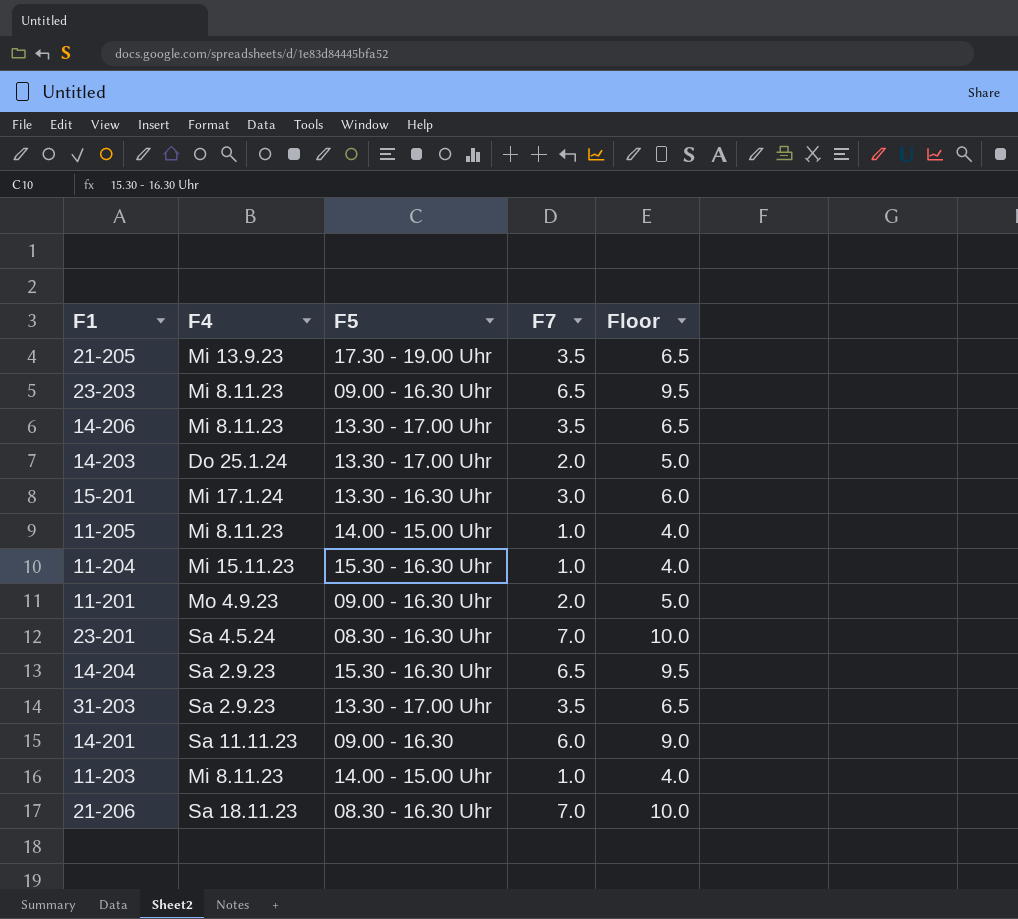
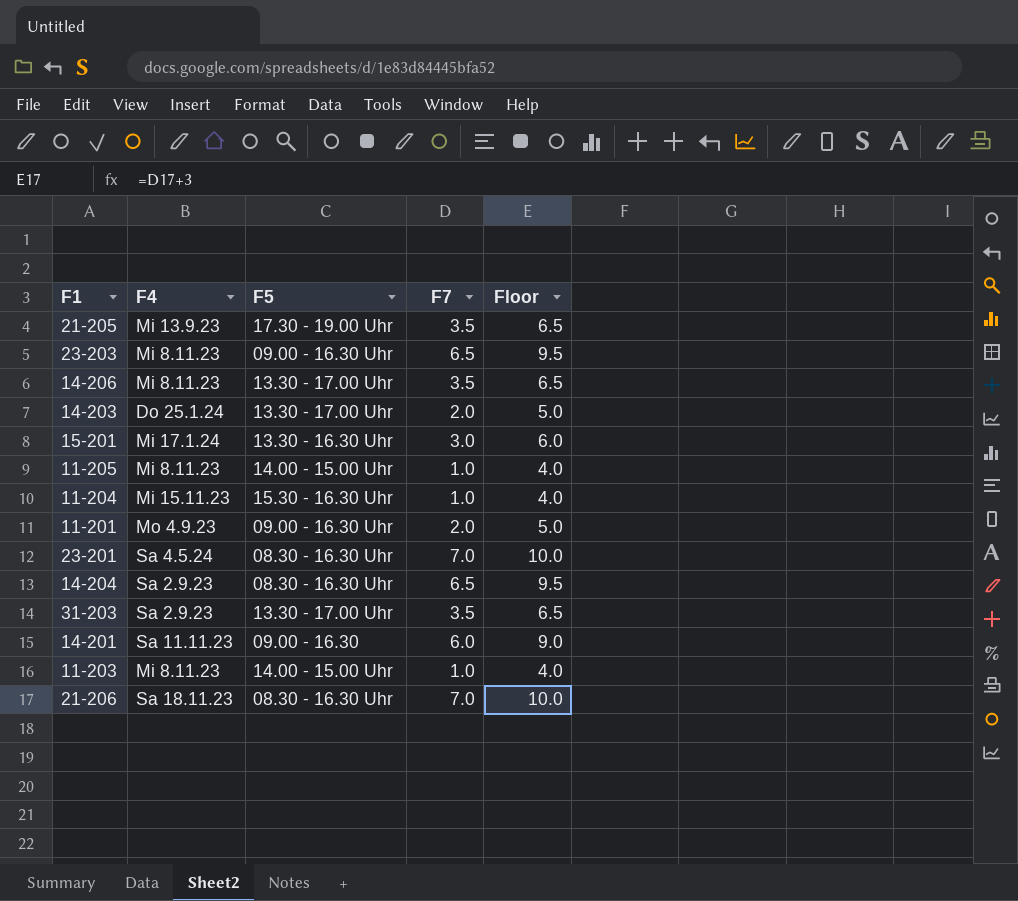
14-204 | F5: 15.30 - 16.30 Uhr -> 08.30 - 16.30 Uhr

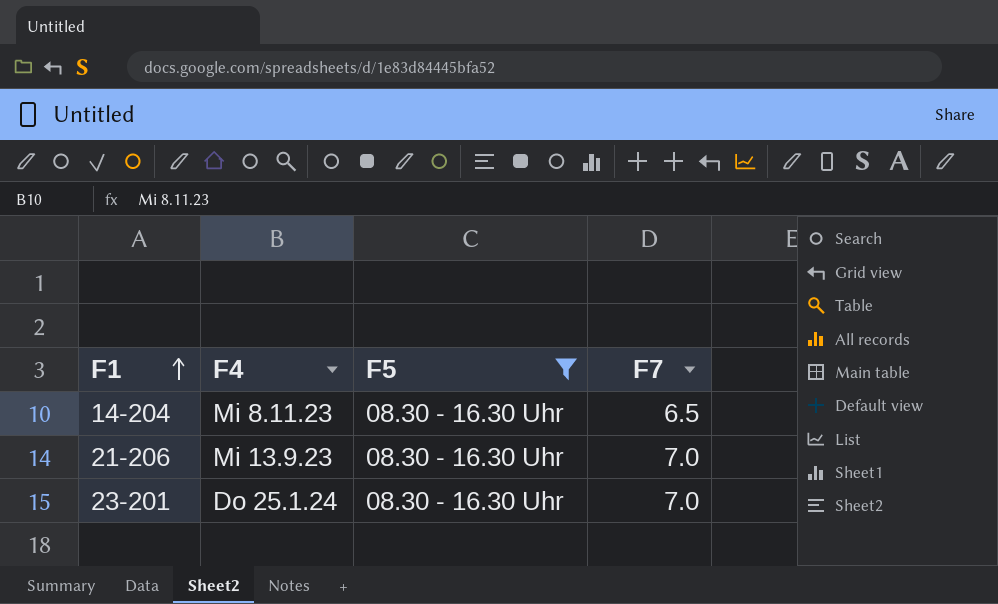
filter: none -> F5 = 08.30 - 16.30 Uhr
row order: none -> F1 ascending
column Floor | formula: [F7] + 3 -> none
14-204 | F4: Sa 2.9.23 -> Mi 8.11.23
21-206 | F4: Sa 18.11.23 -> Mi 13.9.23
23-201 | F4: Sa 4.5.24 -> Do 25.1.24

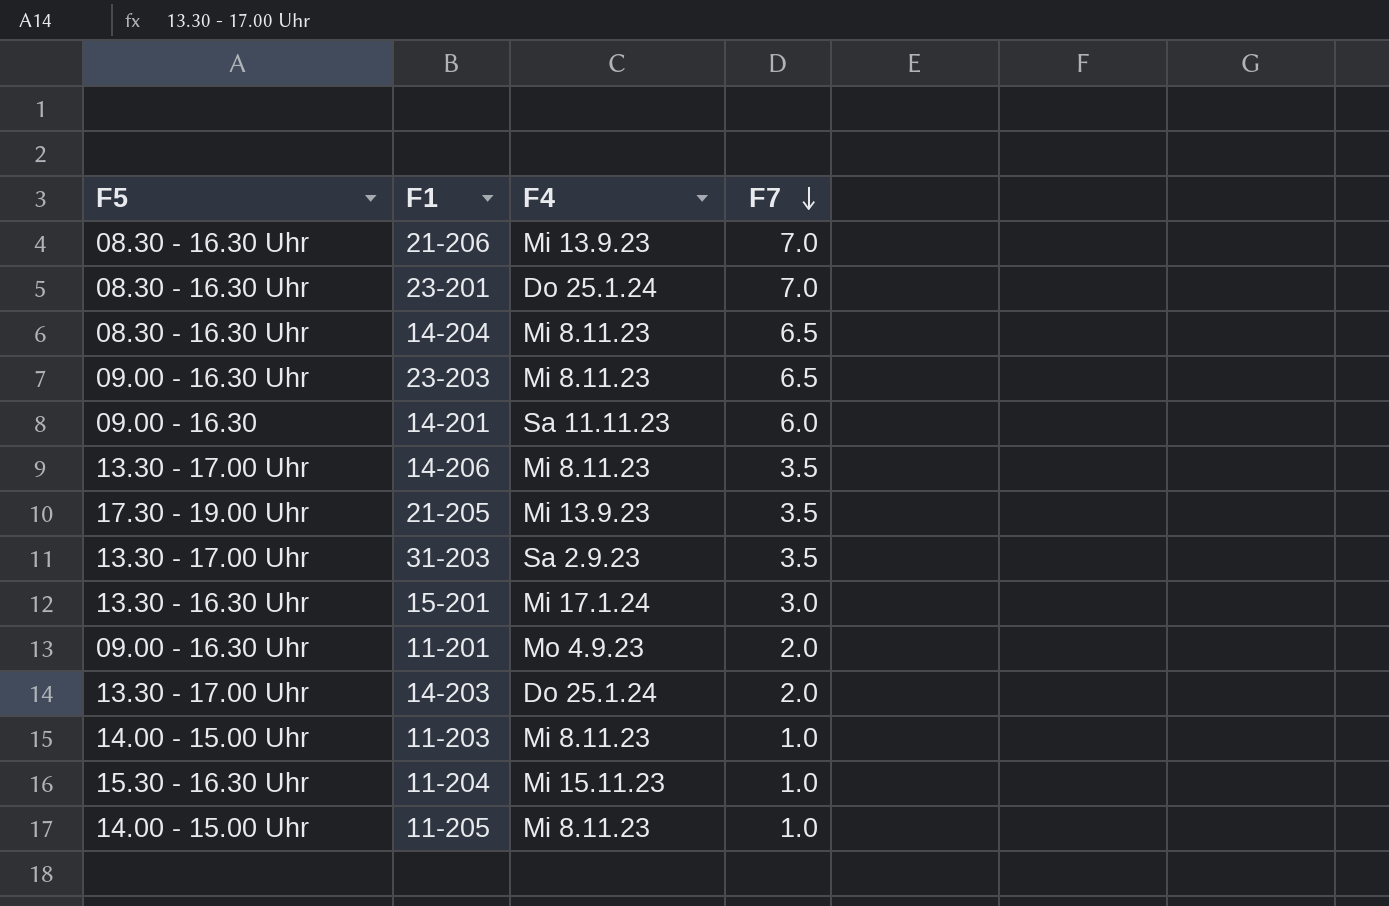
filter: F5 = 08.30 - 16.30 Uhr -> none
row order: F1 ascending -> F7 descending
column F5 | position: 3 -> 1

